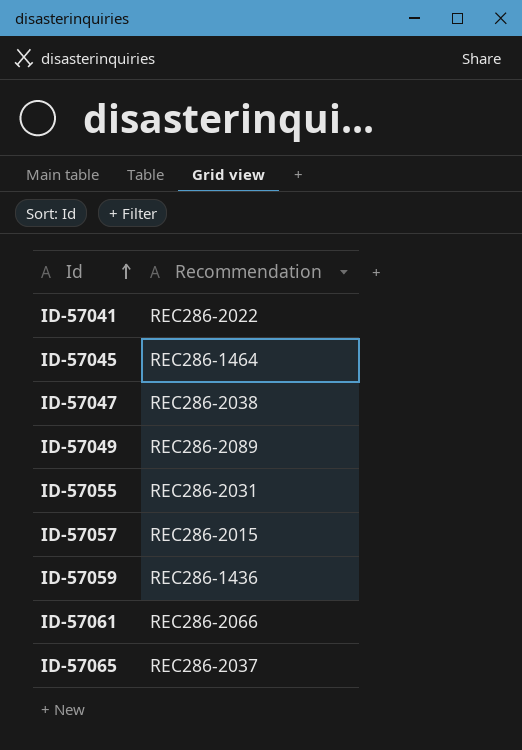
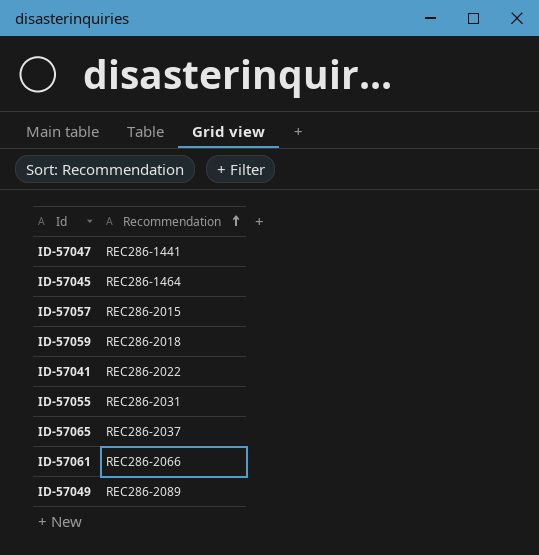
row order: Id ascending -> Recommendation ascending
ID-57047 | Recommendation: REC286-2038 -> REC286-1441
ID-57059 | Recommendation: REC286-1436 -> REC286-2018

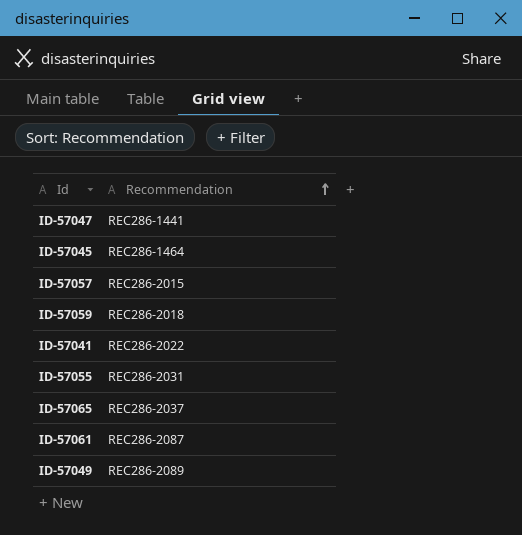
ID-57061 | Recommendation: REC286-2066 -> REC286-2087

